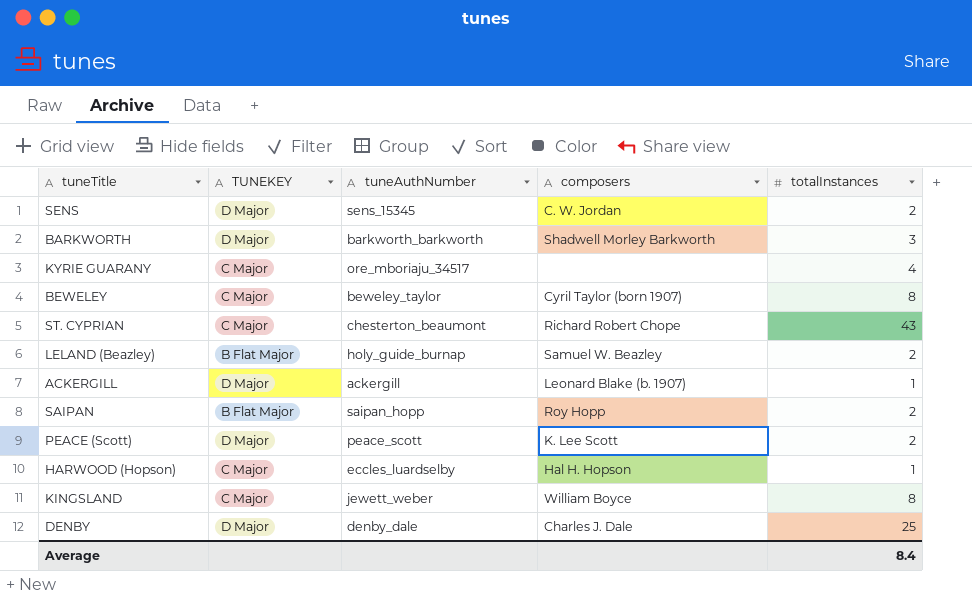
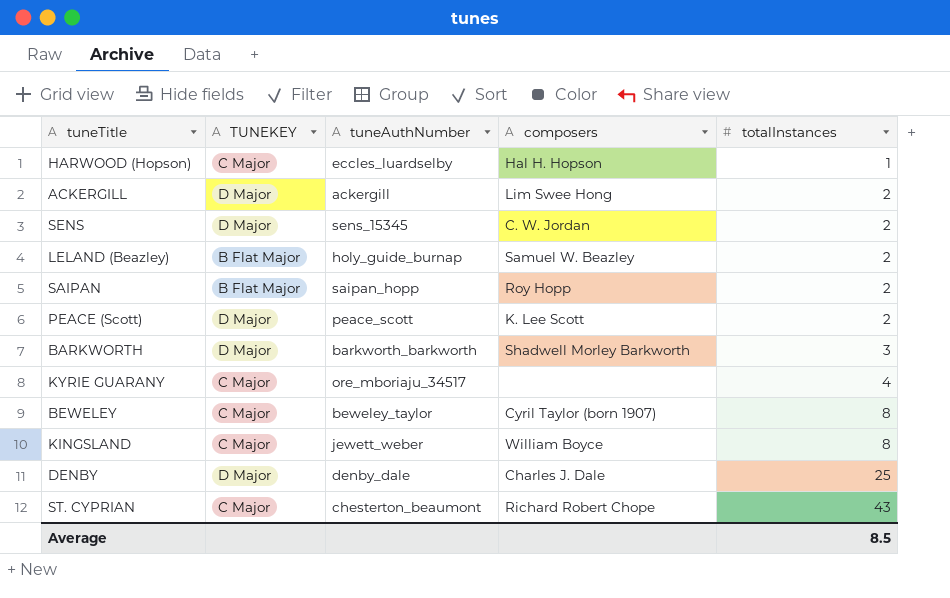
row order: none -> totalInstances ascending
ACKERGILL | composers: Leonard Blake (b. 1907) -> Lim Swee Hong
ACKERGILL | totalInstances: 1 -> 2
Average | totalInstances: 8.4 -> 8.5

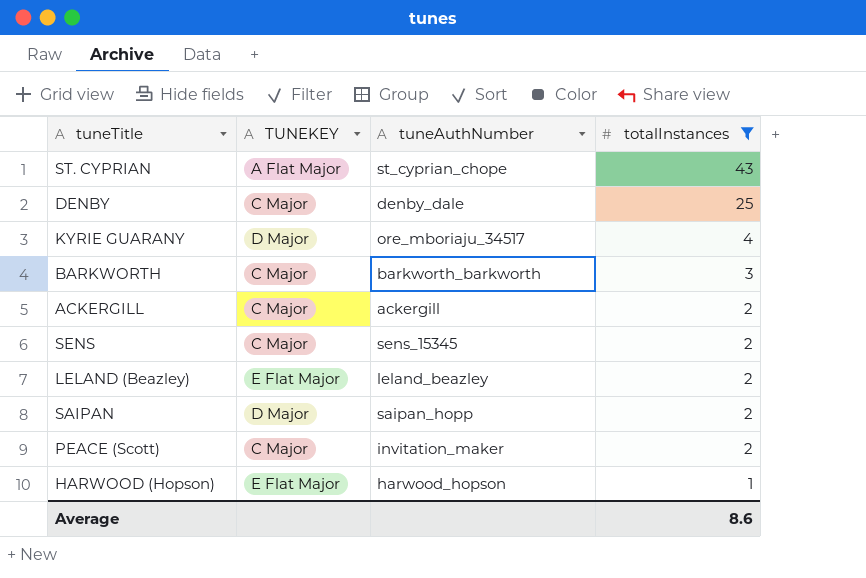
filter: none -> totalInstances != 8
row order: totalInstances ascending -> totalInstances descending
column composers | position: 4 -> none
ST. CYPRIAN | TUNEKEY: C Major -> A Flat Major
ST. CYPRIAN | tuneAuthNumber: chesterton_beaumont -> st_cyprian_chope
DENBY | TUNEKEY: D Major -> C Major
KYRIE GUARANY | TUNEKEY: C Major -> D Major
BARKWORTH | TUNEKEY: D Major -> C Major
ACKERGILL | TUNEKEY: D Major -> C Major
SENS | TUNEKEY: D Major -> C Major
LELAND (Beazley) | TUNEKEY: B Flat Major -> E Flat Major
LELAND (Beazley) | tuneAuthNumber: holy_guide_burnap -> leland_beazley
SAIPAN | TUNEKEY: B Flat Major -> D Major
PEACE (Scott) | TUNEKEY: D Major -> C Major
PEACE (Scott) | tuneAuthNumber: peace_scott -> invitation_maker
HARWOOD (Hopson) | TUNEKEY: C Major -> E Flat Major
HARWOOD (Hopson) | tuneAuthNumber: eccles_luardselby -> harwood_hopson
Average | totalInstances: 8.5 -> 8.6

